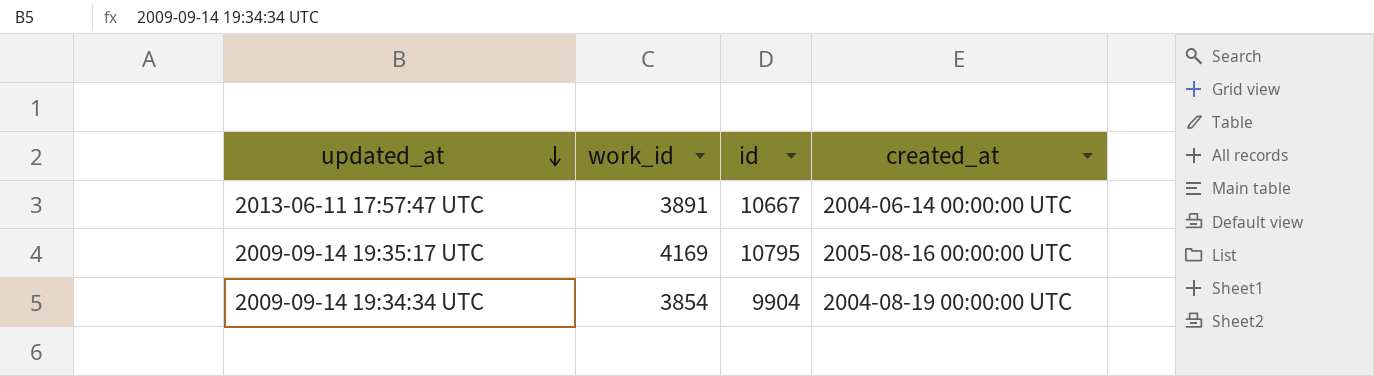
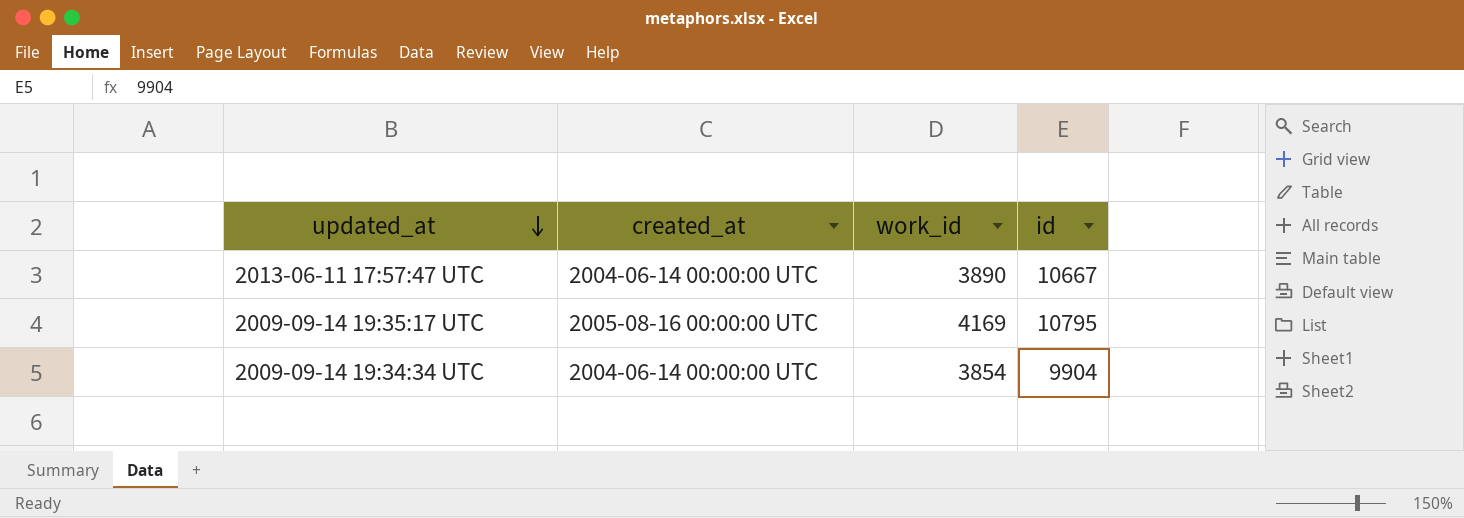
column created_at | position: 4 -> 2
2013-06-11 17:57:47 UTC | work_id: 3891 -> 3890
2009-09-14 19:34:34 UTC | created_at: 2004-08-19 00:00:00 UTC -> 2004-06-14 00:00:00 UTC

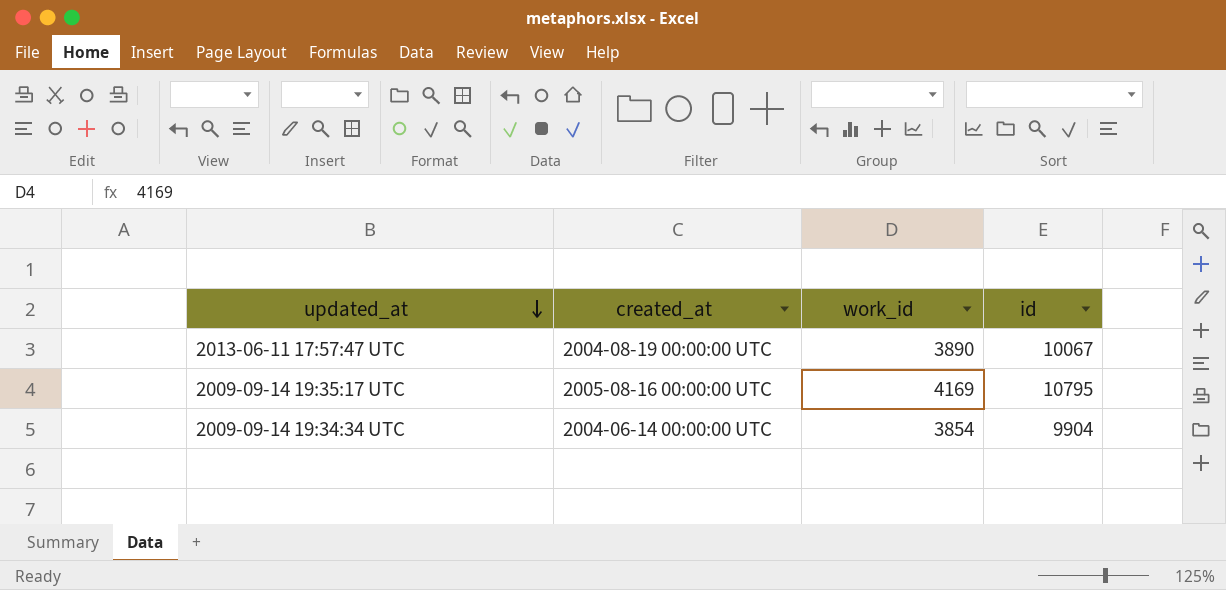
2013-06-11 17:57:47 UTC | created_at: 2004-06-14 00:00:00 UTC -> 2004-08-19 00:00:00 UTC
2013-06-11 17:57:47 UTC | id: 10667 -> 10067

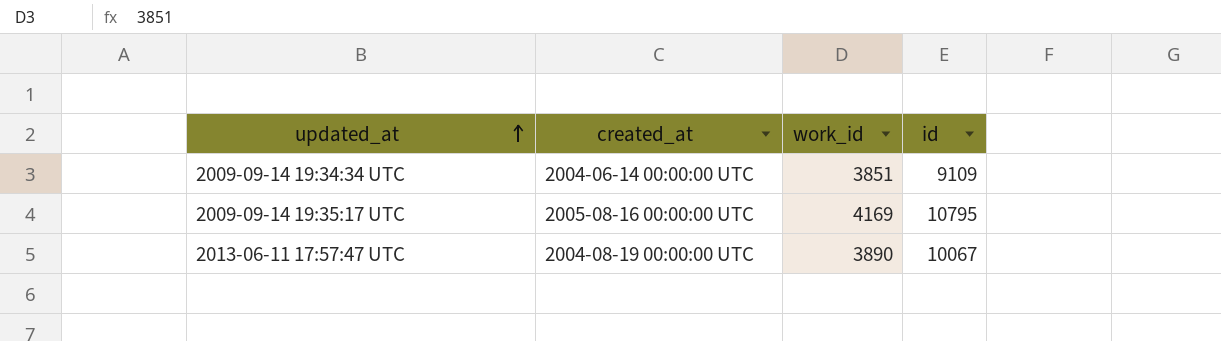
row order: updated_at descending -> updated_at ascending
2009-09-14 19:34:34 UTC | work_id: 3854 -> 3851
2009-09-14 19:34:34 UTC | id: 9904 -> 9109

